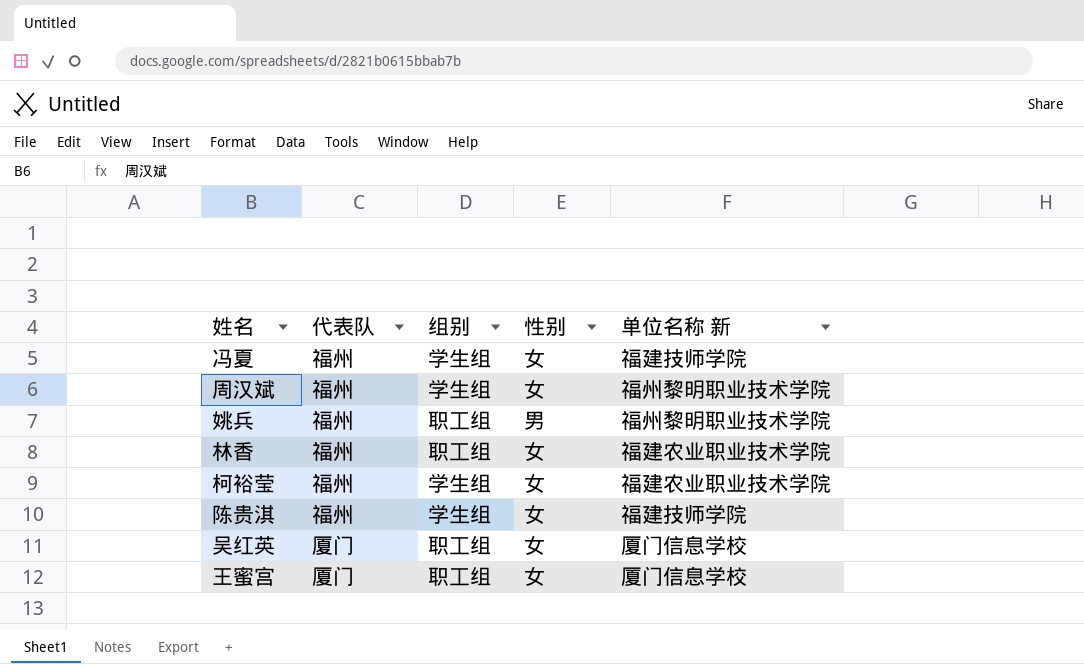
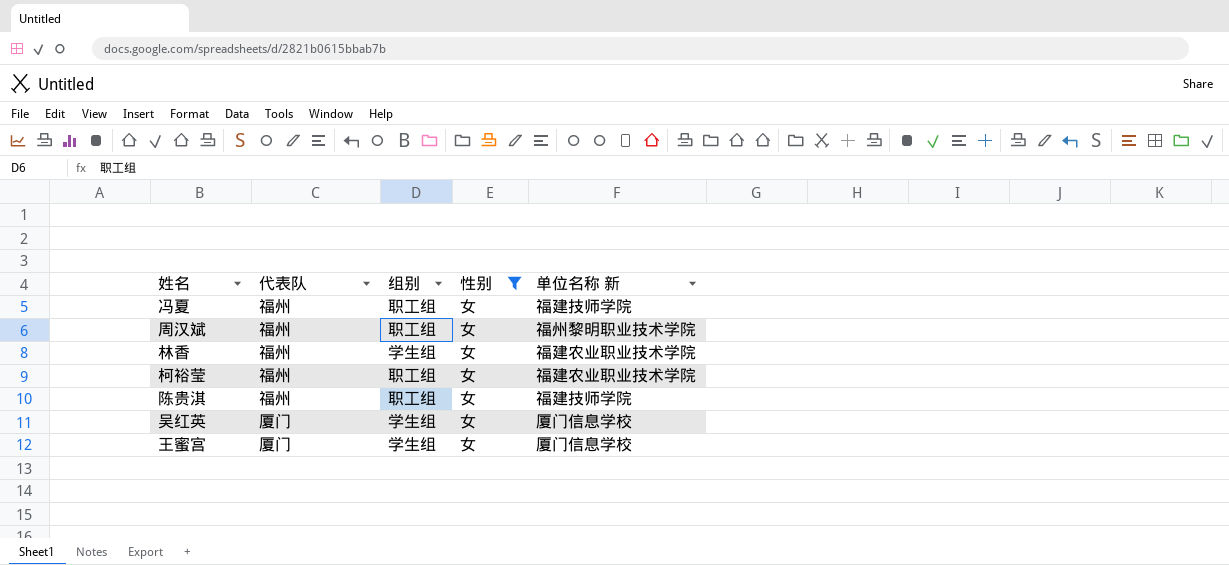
filter: none -> 性别 = 女
冯夏 | 组别: 学生组 -> 职工组
周汉斌 | 组别: 学生组 -> 职工组
林香 | 组别: 职工组 -> 学生组
柯裕莹 | 组别: 学生组 -> 职工组
陈贵淇 | 组别: 学生组 -> 职工组
吴红英 | 组别: 职工组 -> 学生组
王蜜宫 | 组别: 职工组 -> 学生组

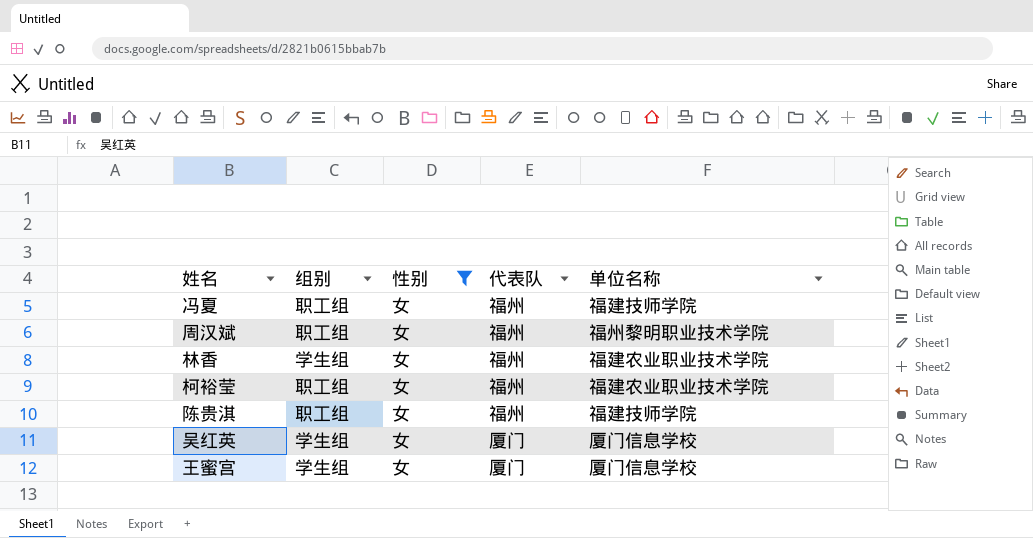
column 代表队 | position: 2 -> 4
column name: 单位名称 新 -> 单位名称

